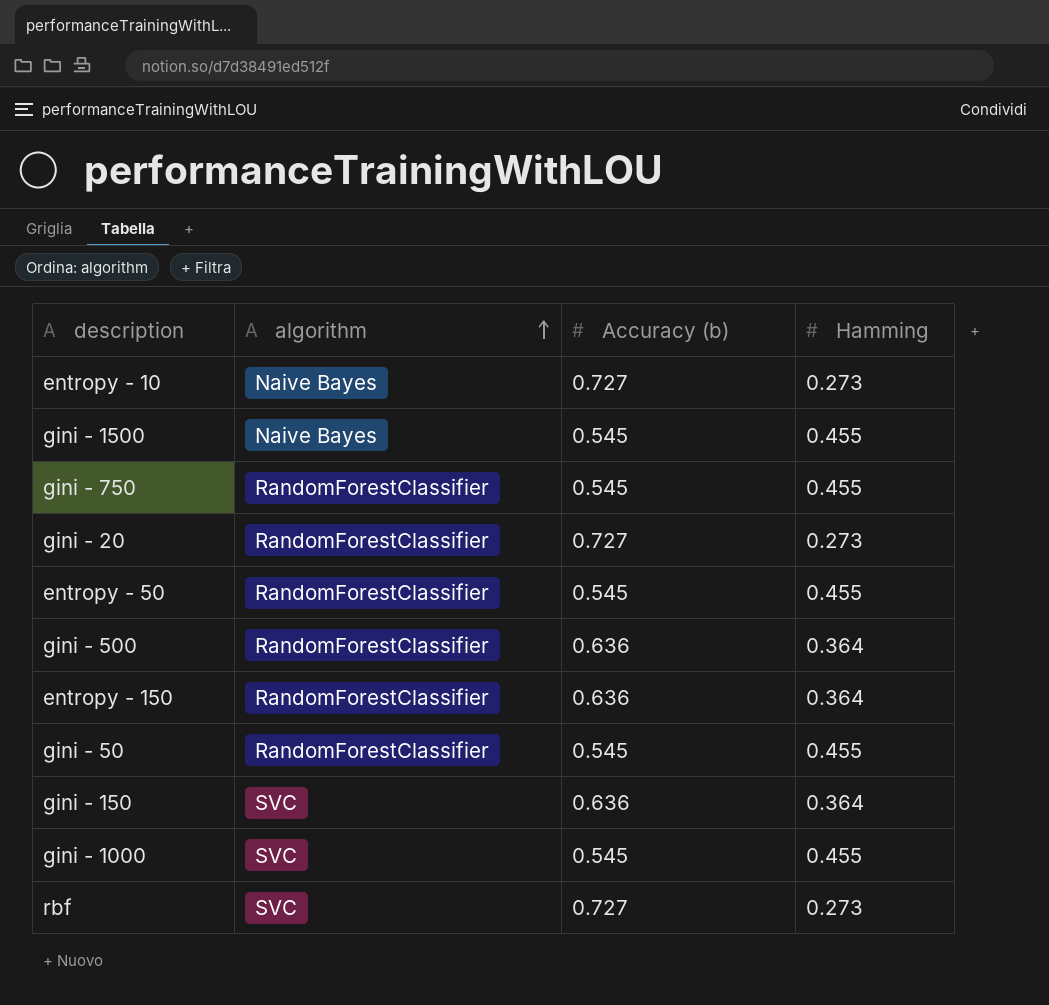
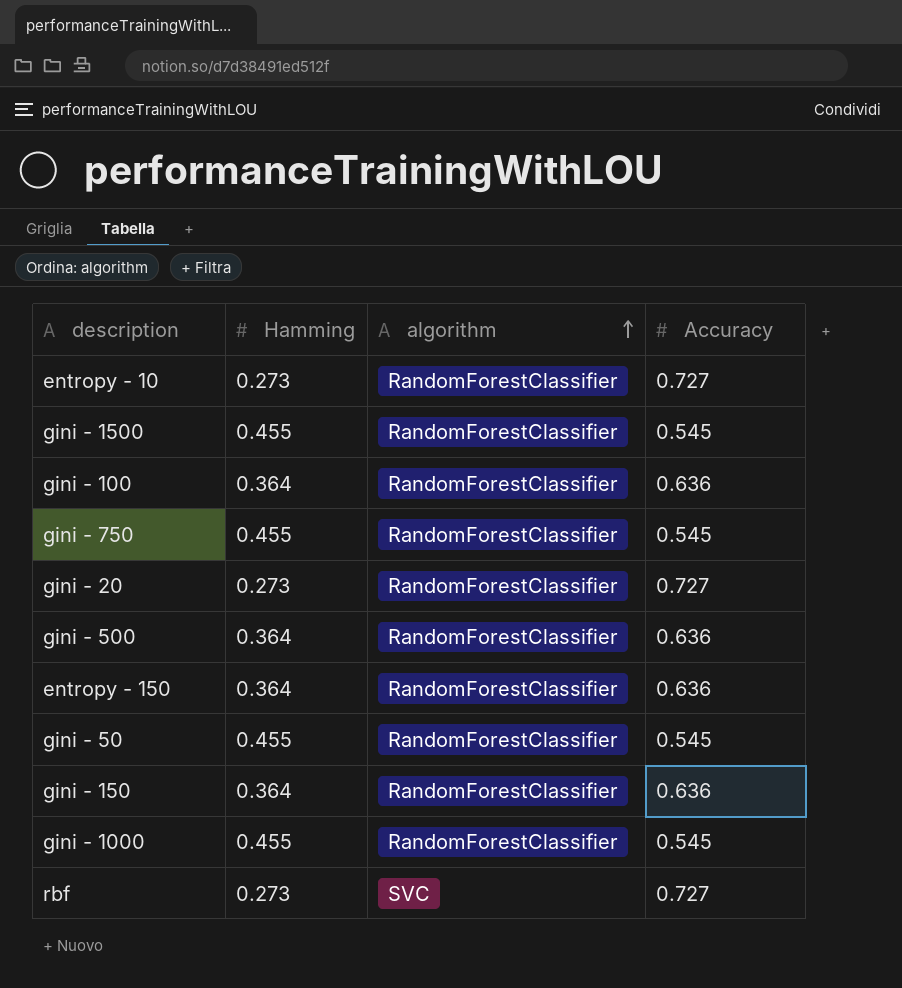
column Hamming | position: 4 -> 2
column name: Accuracy (b) -> Accuracy
row entropy - 50: RandomForestClassifier | 0.545 | 0.455 -> none
entropy - 10 | algorithm: Naive Bayes -> RandomForestClassifier
gini - 1500 | algorithm: Naive Bayes -> RandomForestClassifier
row gini - 100: none -> 0.364 | RandomForestClassifier | 0.636
gini - 150 | algorithm: SVC -> RandomForestClassifier
gini - 1000 | algorithm: SVC -> RandomForestClassifier

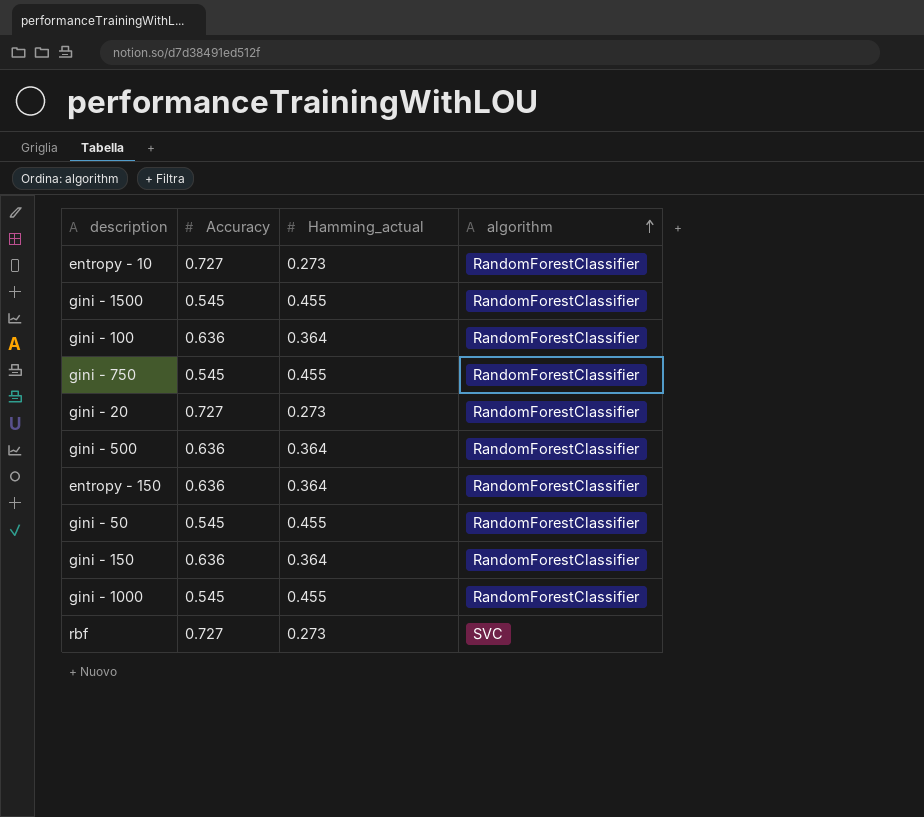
column Accuracy | position: 4 -> 2
column name: Hamming -> Hamming_actual

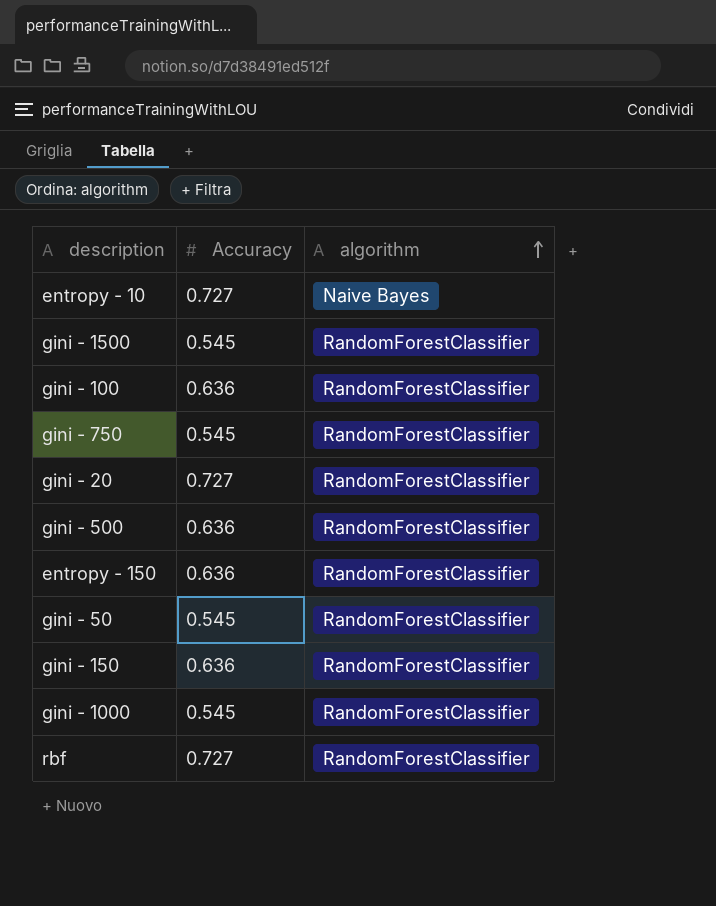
column Hamming_actual | position: 3 -> none
entropy - 10 | algorithm: RandomForestClassifier -> Naive Bayes
rbf | algorithm: SVC -> RandomForestClassifier

